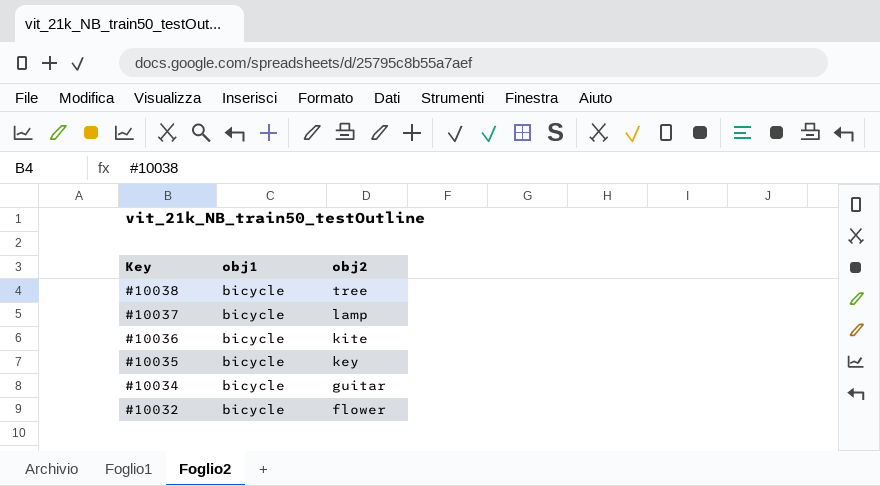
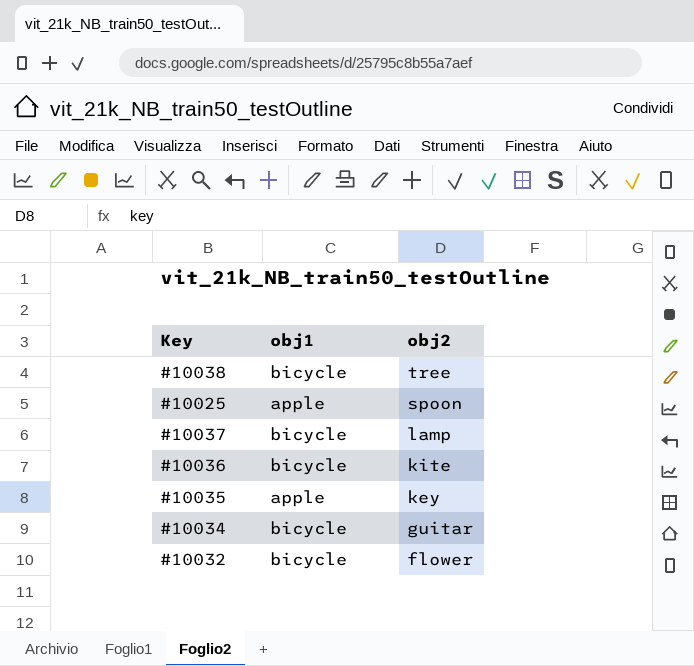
row #10025: none -> apple | spoon
#10035 | obj1: bicycle -> apple

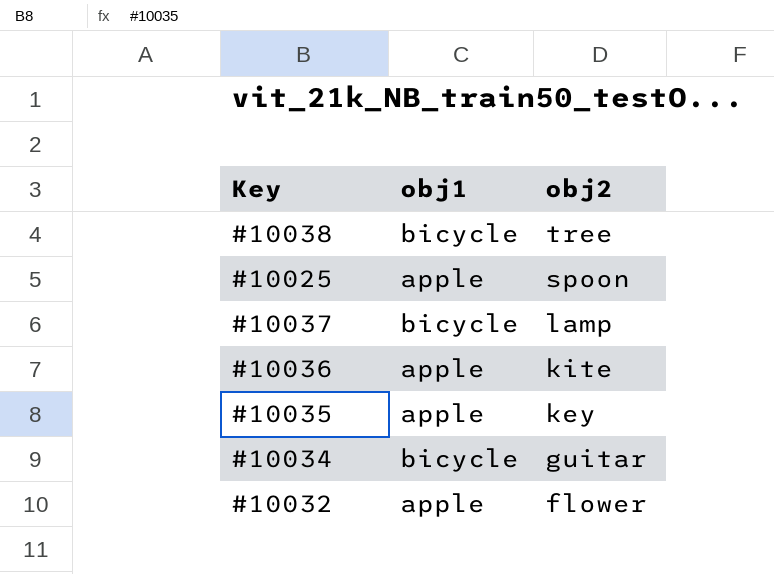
#10036 | obj1: bicycle -> apple
#10032 | obj1: bicycle -> apple

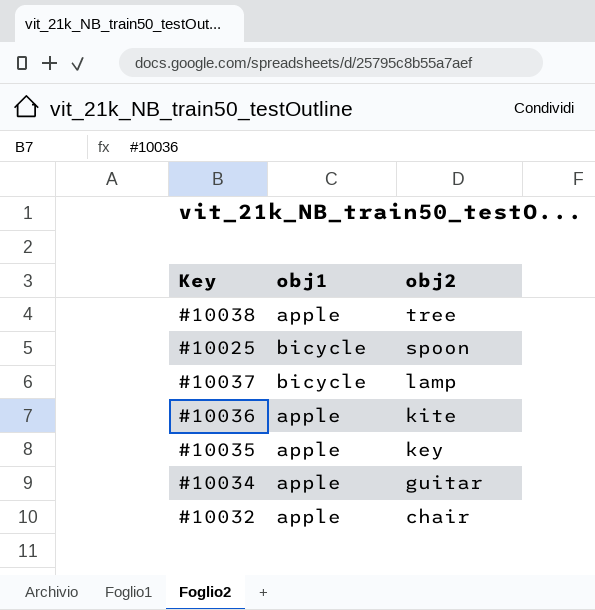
#10038 | obj1: bicycle -> apple
#10025 | obj1: apple -> bicycle
#10034 | obj1: bicycle -> apple
#10032 | obj2: flower -> chair

